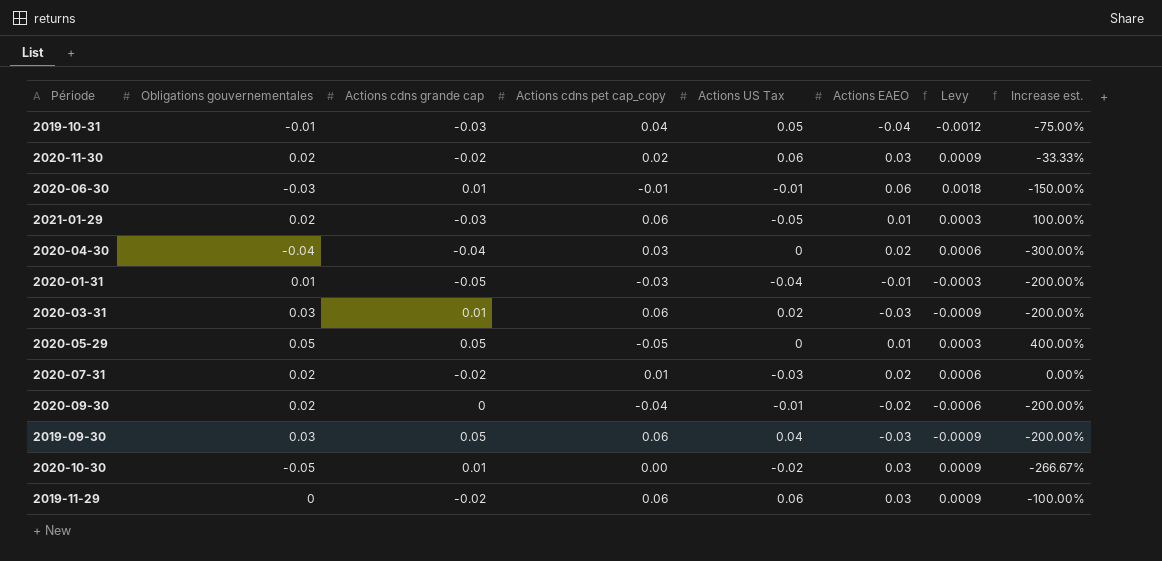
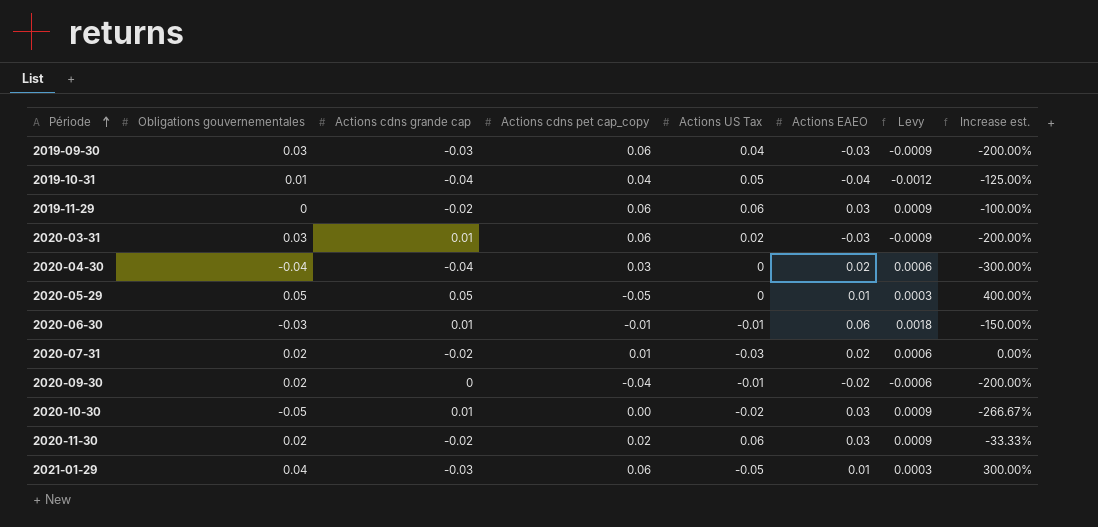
row order: none -> Période ascending
row 2020-01-31: 0.01 | -0.05 | -0.03 | -0.04 | -0.01 | -0.0003 | -200.00% -> none
2019-09-30 | Actions cdns grande cap: 0.05 -> -0.03
2019-10-31 | Obligations gouvernementales: -0.01 -> 0.01
2019-10-31 | Actions cdns grande cap: -0.03 -> -0.04
2019-10-31 | Increase est.: -75.00% -> -125.00%
2021-01-29 | Obligations gouvernementales: 0.02 -> 0.04
2021-01-29 | Increase est.: 100.00% -> 300.00%

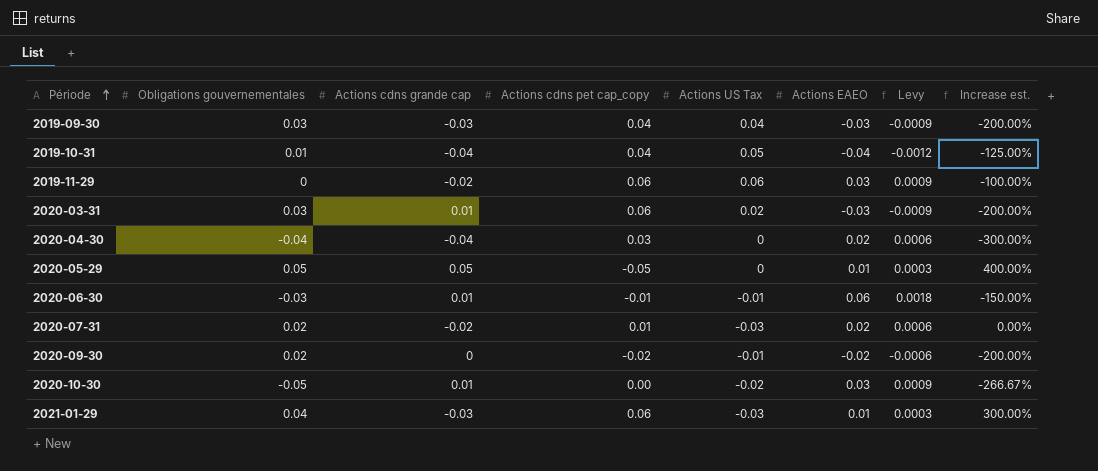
row 2020-11-30: 0.02 | -0.02 | 0.02 | 0.06 | 0.03 | 0.0009 | -33.33% -> none
2019-09-30 | Actions cdns pet cap_copy: 0.06 -> 0.04
2020-09-30 | Actions cdns pet cap_copy: -0.04 -> -0.02
2021-01-29 | Actions US Tax: -0.05 -> -0.03

